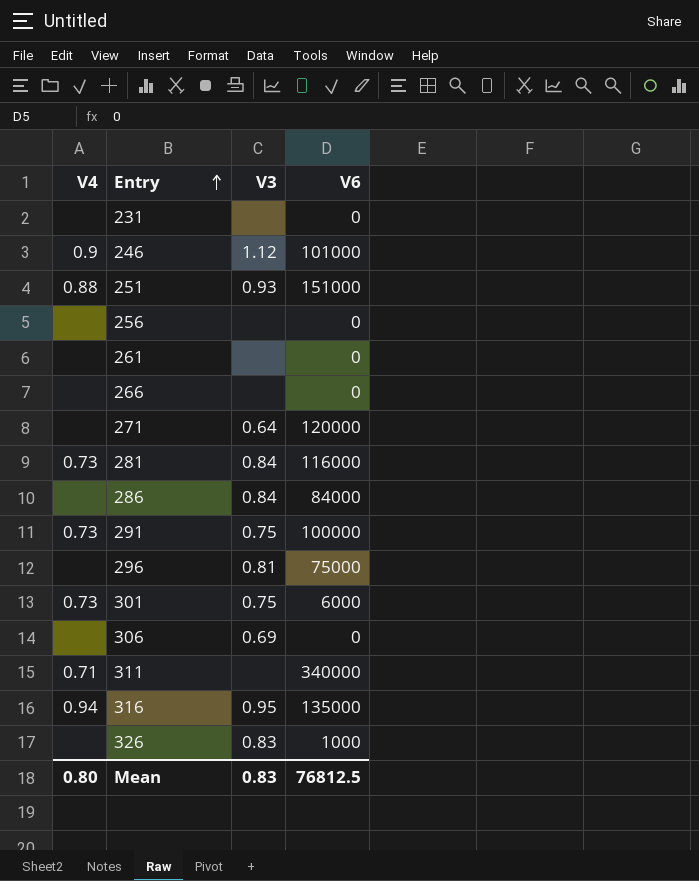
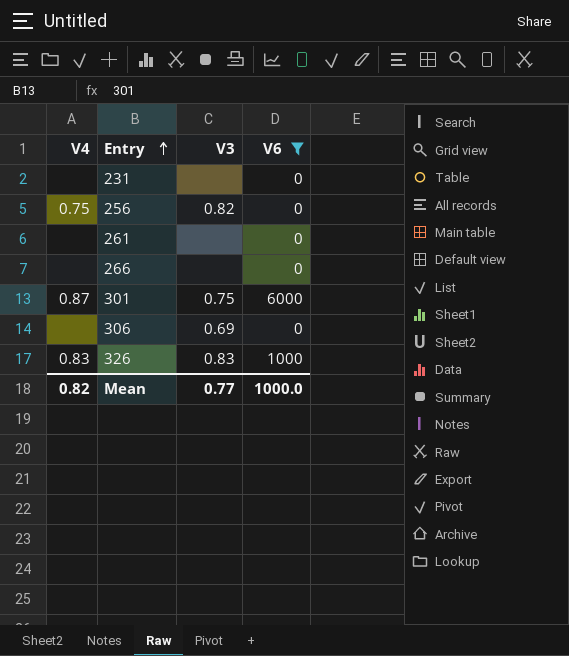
filter: none -> V6 <= 6000
256 | V4: none -> 0.75
256 | V3: none -> 0.82
301 | V4: 0.73 -> 0.87
326 | V4: none -> 0.83
Mean | V4: 0.80 -> 0.82
Mean | V3: 0.83 -> 0.77
Mean | V6: 76812.5 -> 1000.0

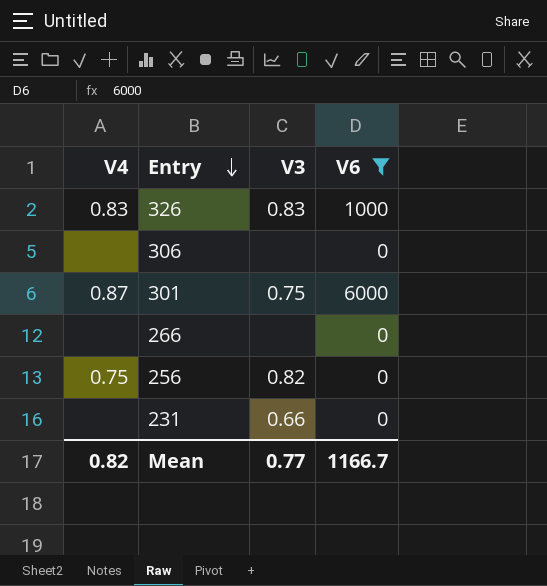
row order: Entry ascending -> Entry descending
row 261: none | none | 0 -> none
306 | V3: 0.69 -> none
231 | V3: none -> 0.66
Mean | V6: 1000.0 -> 1166.7

